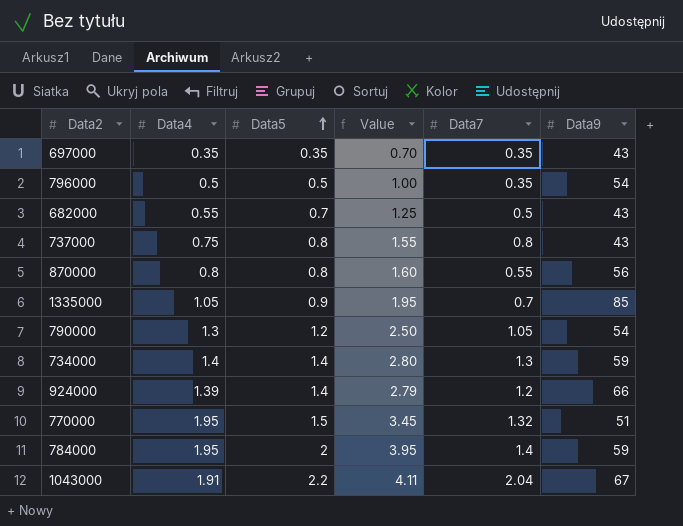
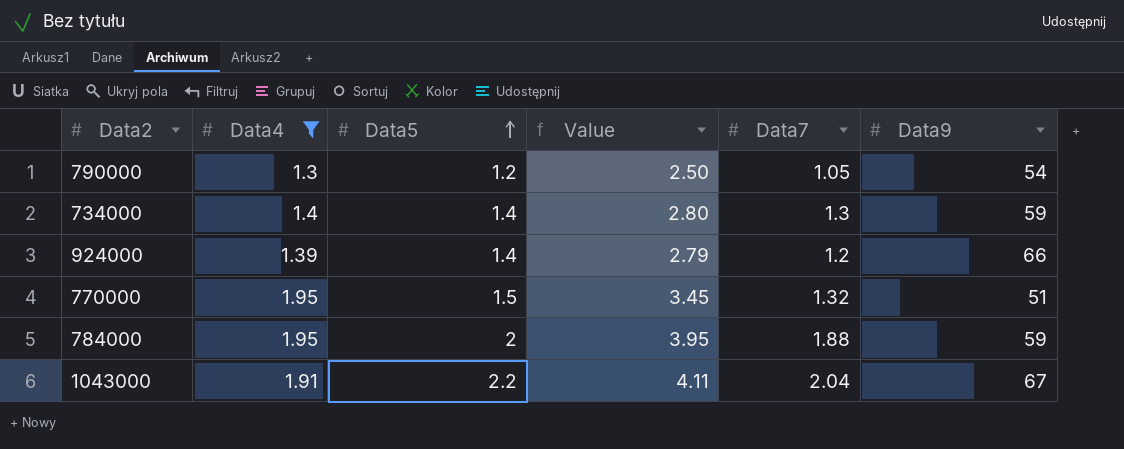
filter: none -> Data4 >= 1.3
784000 | Data7: 1.4 -> 1.88

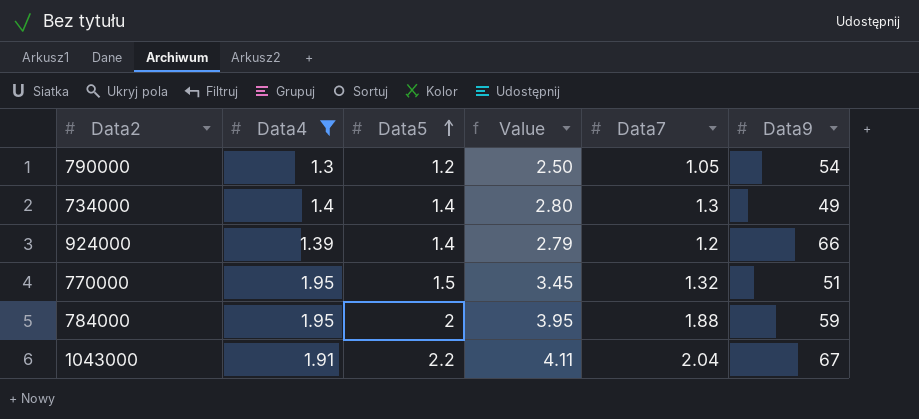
734000 | Data9: 59 -> 49

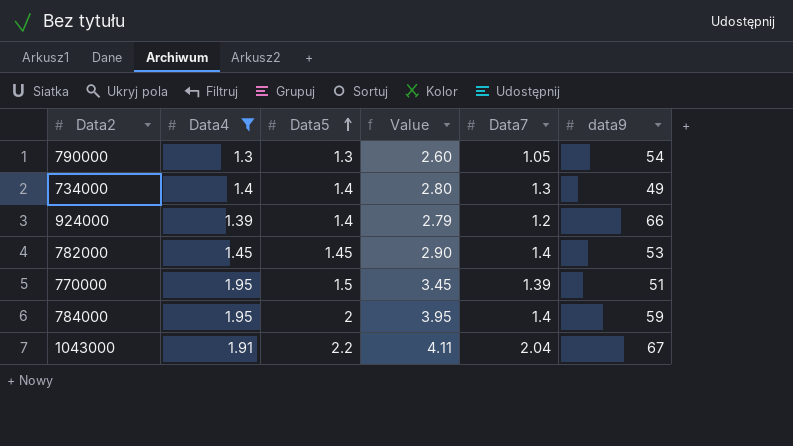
column name: Data9 -> data9
790000 | Data5: 1.2 -> 1.3
790000 | Value: 2.50 -> 2.60
row 782000: none -> 1.45 | 1.45 | 2.90 | 1.4 | 53
770000 | Data7: 1.32 -> 1.39
784000 | Data7: 1.88 -> 1.4

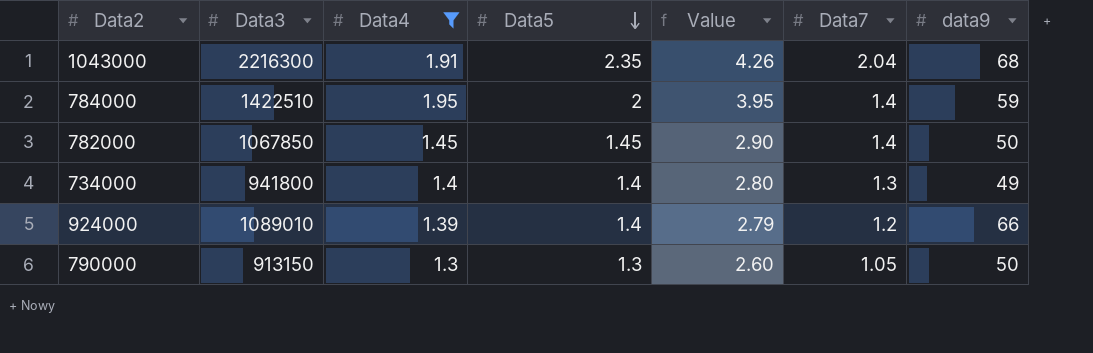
row order: Data5 ascending -> Data5 descending
column Data3 | position: none -> 2
row 770000: 1.95 | 1.5 | 3.45 | 1.39 | 51 -> none
1043000 | Data5: 2.2 -> 2.35
1043000 | Value: 4.11 -> 4.26
1043000 | data9: 67 -> 68
782000 | data9: 53 -> 50
790000 | data9: 54 -> 50

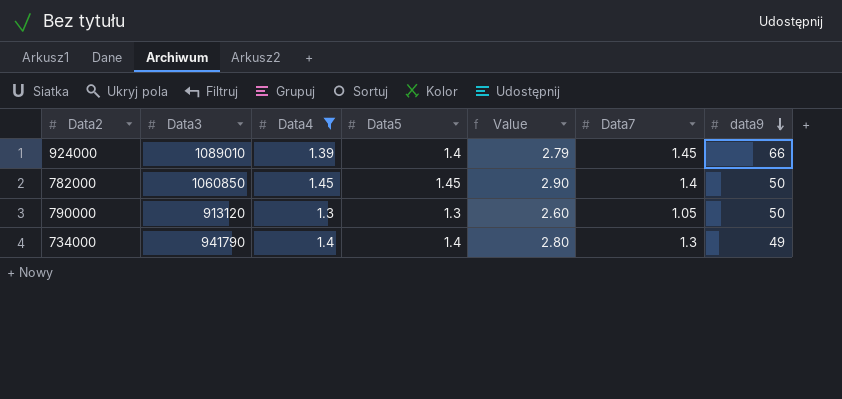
row order: Data5 descending -> data9 descending
row 1043000: 2216300 | 1.91 | 2.35 | 4.26 | 2.04 | 68 -> none
row 784000: 1422510 | 1.95 | 2 | 3.95 | 1.4 | 59 -> none
924000 | Data7: 1.2 -> 1.45
782000 | Data3: 1067850 -> 1060850
790000 | Data3: 913150 -> 913120
734000 | Data3: 941800 -> 941790

